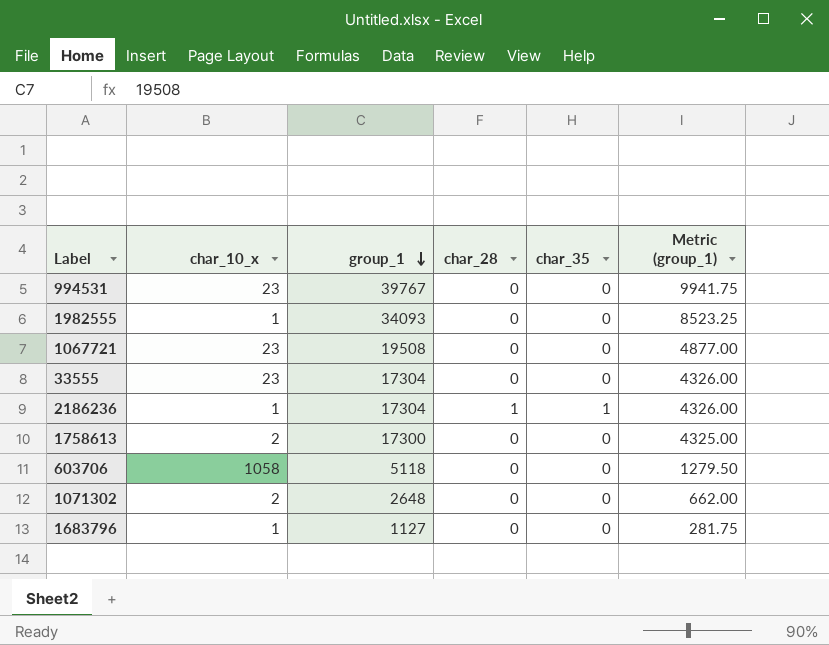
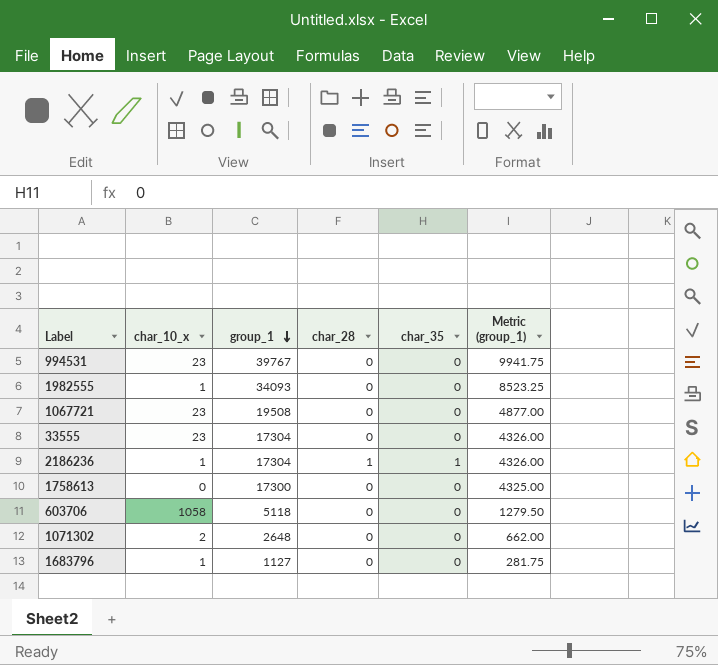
1758613 | char_10_x: 2 -> 0

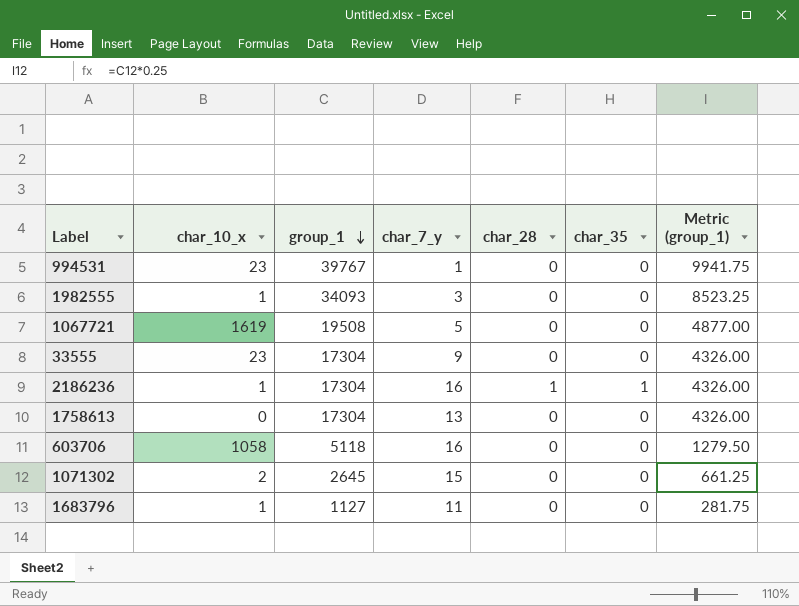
column char_7_y | position: none -> 4
1067721 | char_10_x: 23 -> 1619
1758613 | group_1: 17300 -> 17304
1758613 | Metric (group_1): 4325.00 -> 4326.00
1071302 | group_1: 2648 -> 2645
1071302 | Metric (group_1): 662.00 -> 661.25

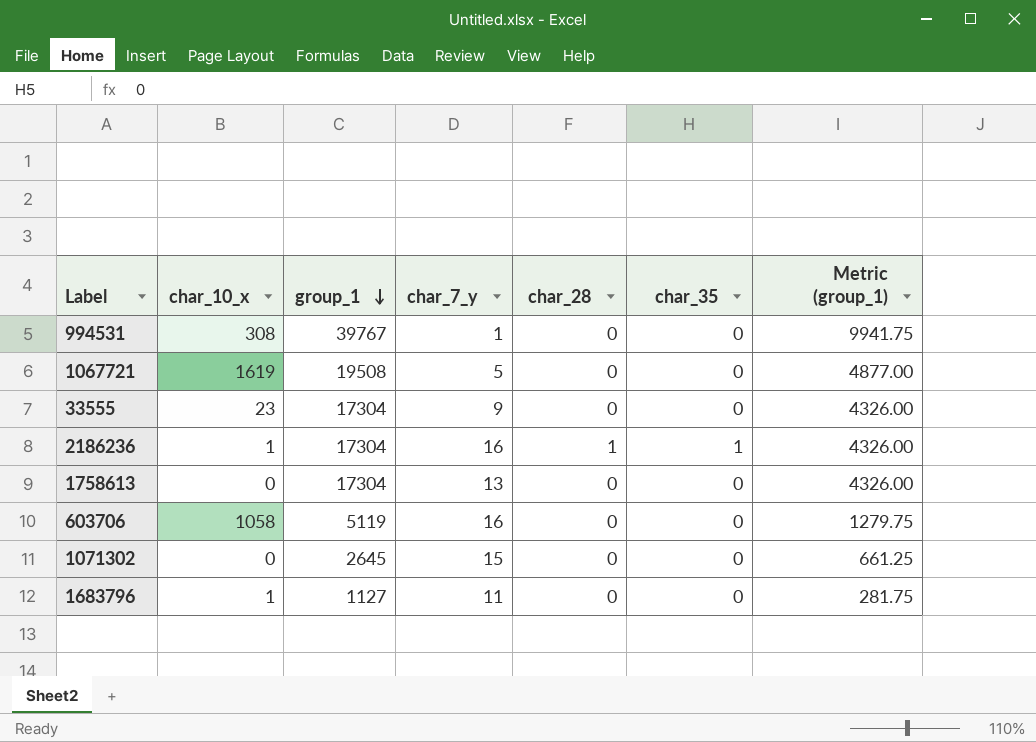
row 1982555: 1 | 34093 | 3 | 0 | 0 | 8523.25 -> none
994531 | char_10_x: 23 -> 308
603706 | group_1: 5118 -> 5119
603706 | Metric (group_1): 1279.50 -> 1279.75
1071302 | char_10_x: 2 -> 0

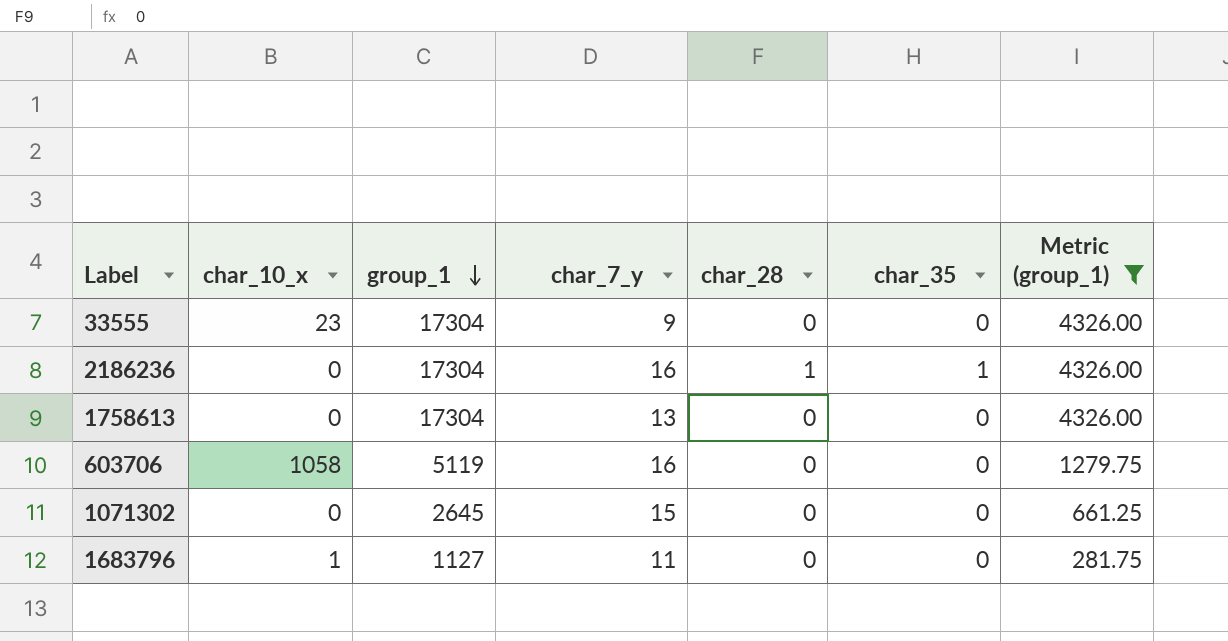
filter: none -> Metric (group_1) <= 4326.00
2186236 | char_10_x: 1 -> 0

